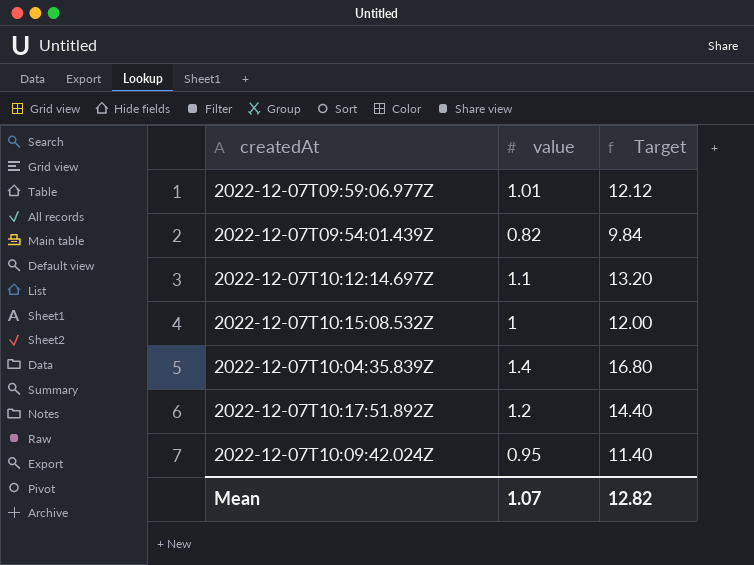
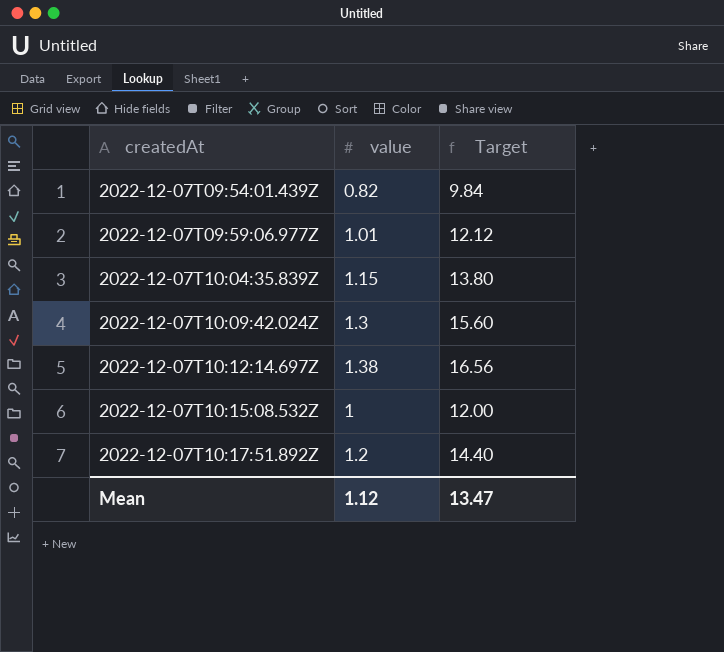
row order: none -> createdAt ascending
2022-12-07T10:04:35.839Z | value: 1.4 -> 1.15
2022-12-07T10:04:35.839Z | Target: 16.80 -> 13.80
2022-12-07T10:09:42.024Z | value: 0.95 -> 1.3
2022-12-07T10:09:42.024Z | Target: 11.40 -> 15.60
2022-12-07T10:12:14.697Z | value: 1.1 -> 1.38
2022-12-07T10:12:14.697Z | Target: 13.20 -> 16.56
Mean | value: 1.07 -> 1.12
Mean | Target: 12.82 -> 13.47

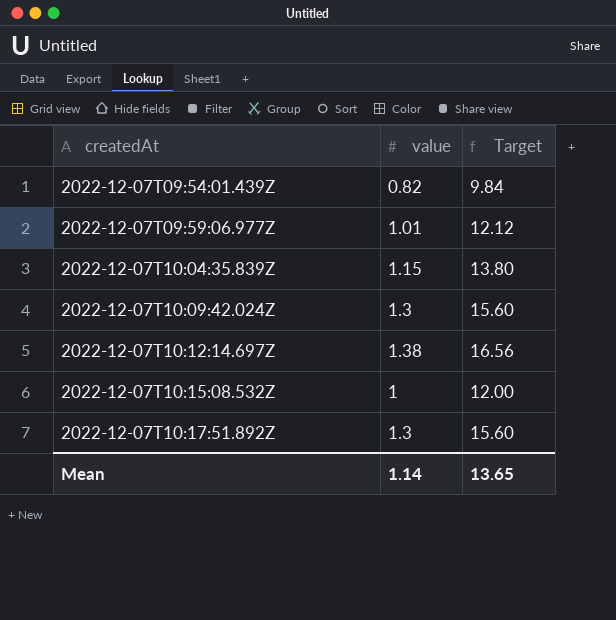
2022-12-07T10:17:51.892Z | value: 1.2 -> 1.3
2022-12-07T10:17:51.892Z | Target: 14.40 -> 15.60
Mean | value: 1.12 -> 1.14
Mean | Target: 13.47 -> 13.65

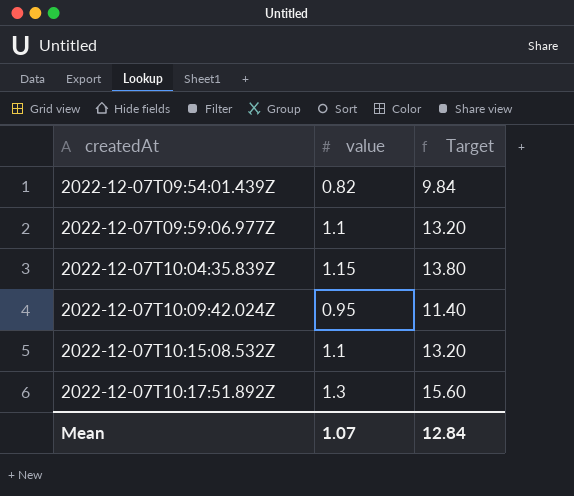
row 2022-12-07T10:12:14.697Z: 1.38 | 16.56 -> none
2022-12-07T09:59:06.977Z | value: 1.01 -> 1.1
2022-12-07T09:59:06.977Z | Target: 12.12 -> 13.20
2022-12-07T10:09:42.024Z | value: 1.3 -> 0.95
2022-12-07T10:09:42.024Z | Target: 15.60 -> 11.40
2022-12-07T10:15:08.532Z | value: 1 -> 1.1
2022-12-07T10:15:08.532Z | Target: 12.00 -> 13.20
Mean | value: 1.14 -> 1.07
Mean | Target: 13.65 -> 12.84

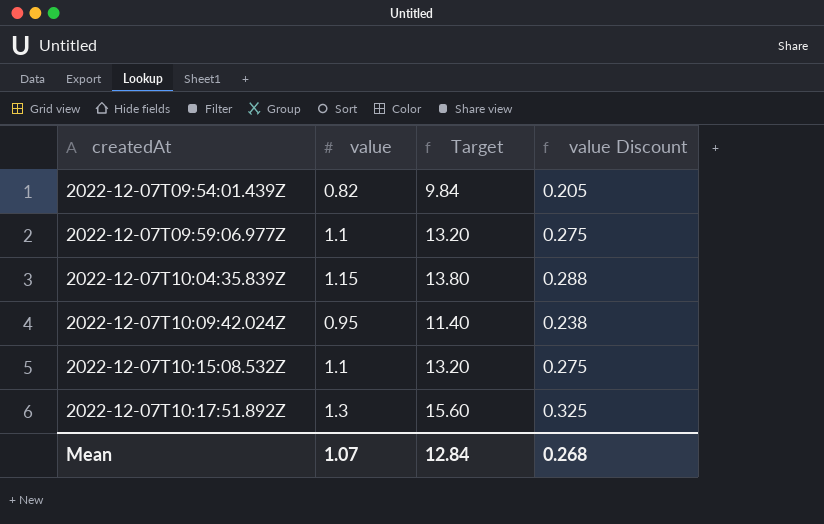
column value Discount | formula: none -> [value] * 0.25

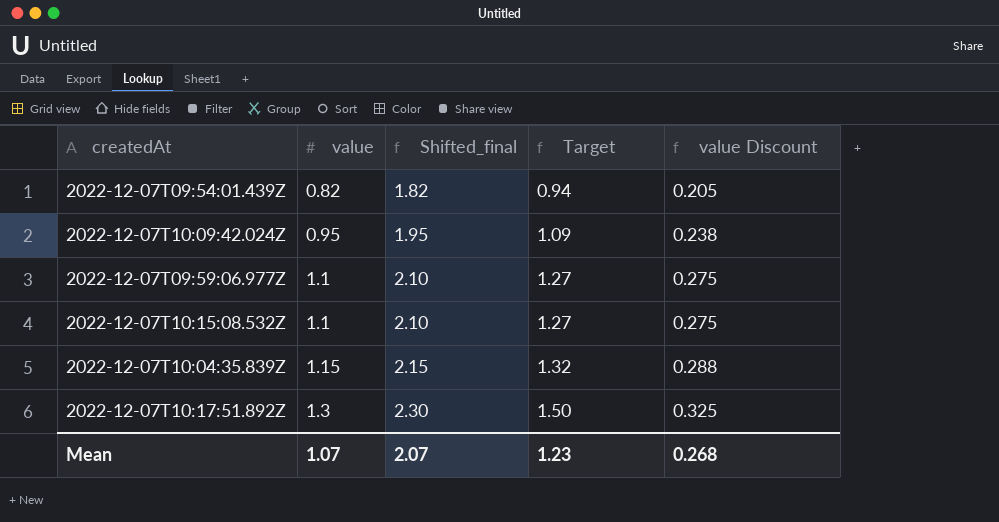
row order: createdAt ascending -> value ascending
column Shifted_final | formula: none -> [value] + 1
column Target | formula: [value] * 12 -> [value] * 1.15
Mean | Target: 12.84 -> 1.23

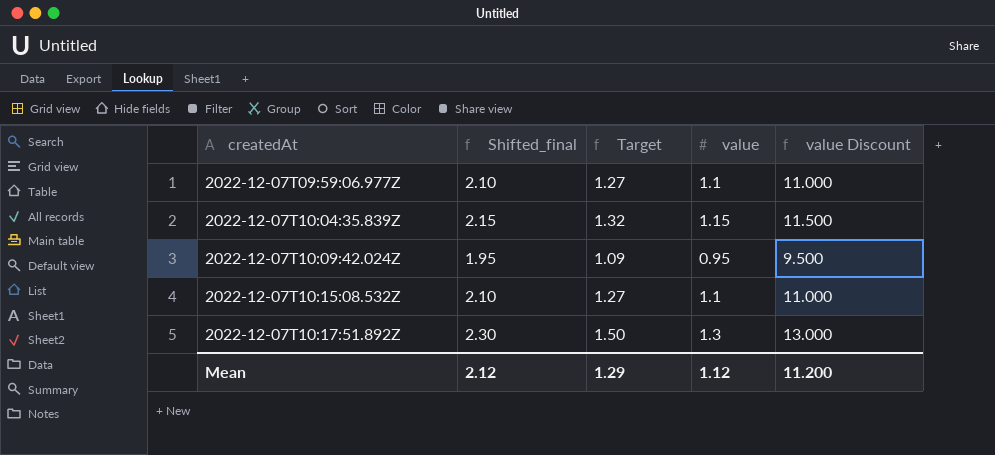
row order: value ascending -> createdAt ascending
column value | position: 2 -> 4
column value Discount | formula: [value] * 0.25 -> [value] * 10
row 2022-12-07T09:54:01.439Z: 0.82 | 1.82 | 0.94 | 0.205 -> none
Mean | Shifted_final: 2.07 -> 2.12
Mean | Target: 1.23 -> 1.29
Mean | value: 1.07 -> 1.12
Mean | value Discount: 0.268 -> 11.200

